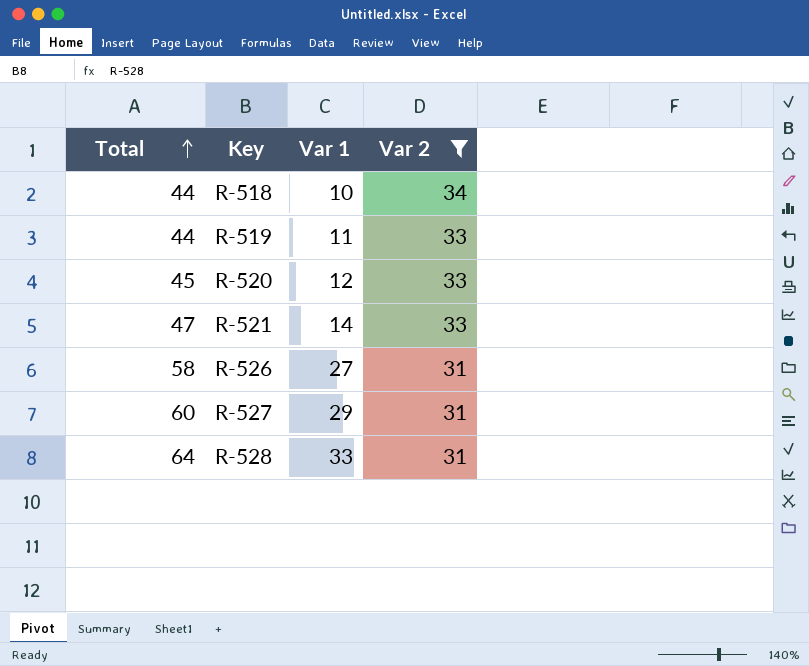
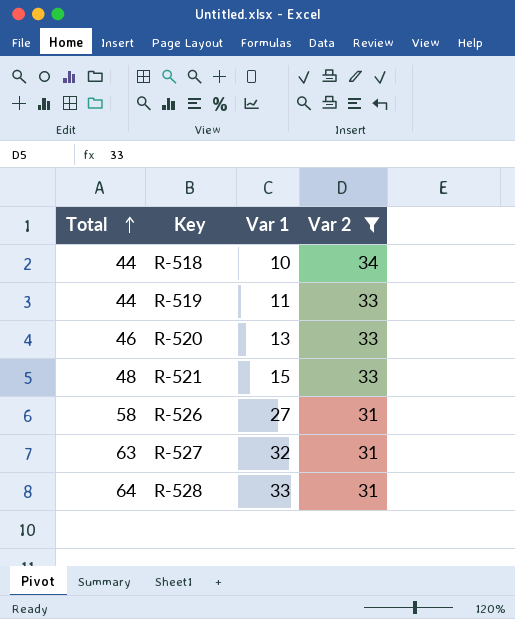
R-520 | Total: 45 -> 46
R-520 | Var 1: 12 -> 13
R-521 | Total: 47 -> 48
R-521 | Var 1: 14 -> 15
R-527 | Total: 60 -> 63
R-527 | Var 1: 29 -> 32

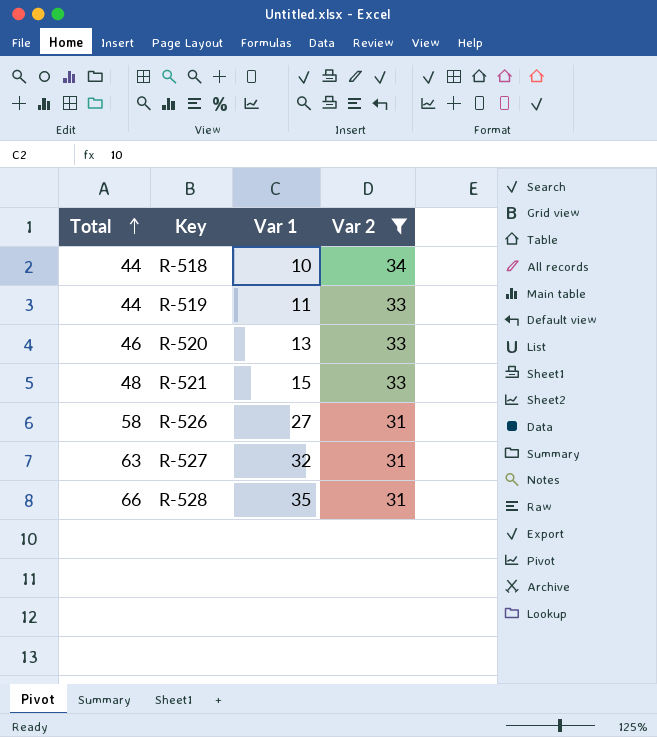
R-528 | Total: 64 -> 66
R-528 | Var 1: 33 -> 35

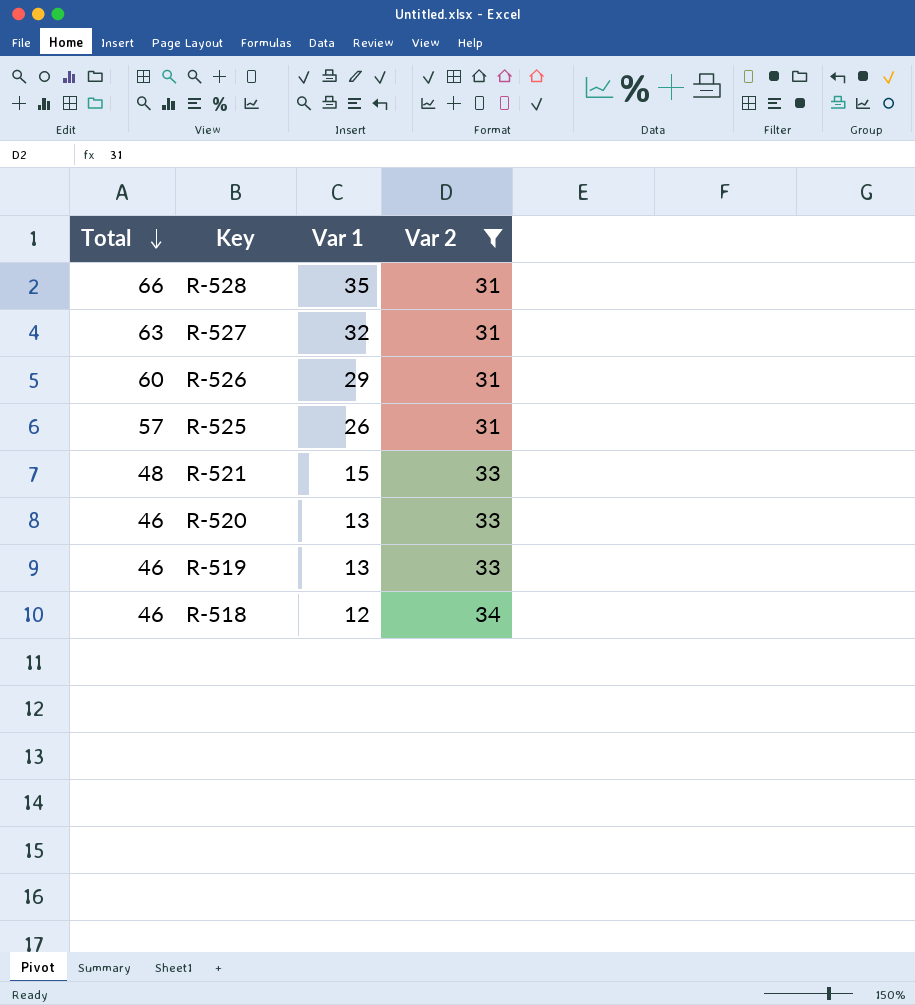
row order: Total ascending -> Total descending
R-526 | Total: 58 -> 60
R-526 | Var 1: 27 -> 29
row R-525: none -> 57 | 26 | 31
R-519 | Total: 44 -> 46
R-519 | Var 1: 11 -> 13
R-518 | Total: 44 -> 46
R-518 | Var 1: 10 -> 12

